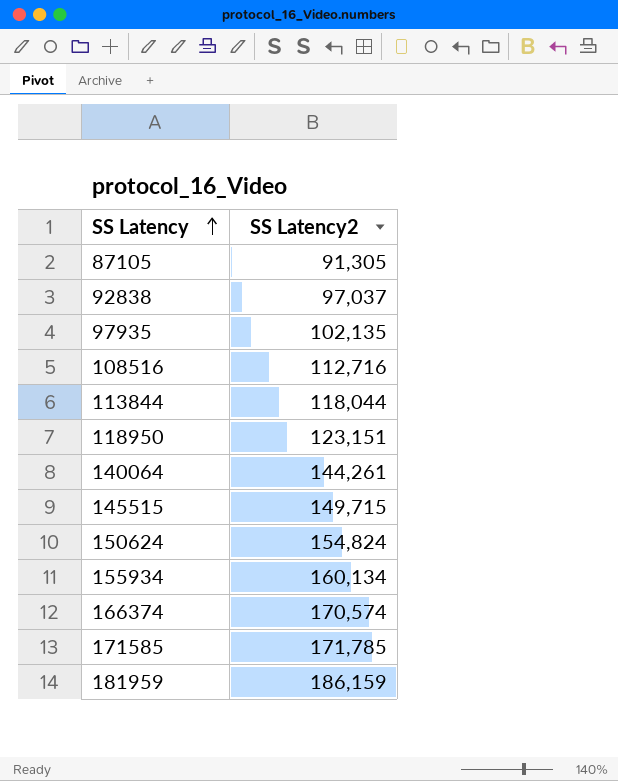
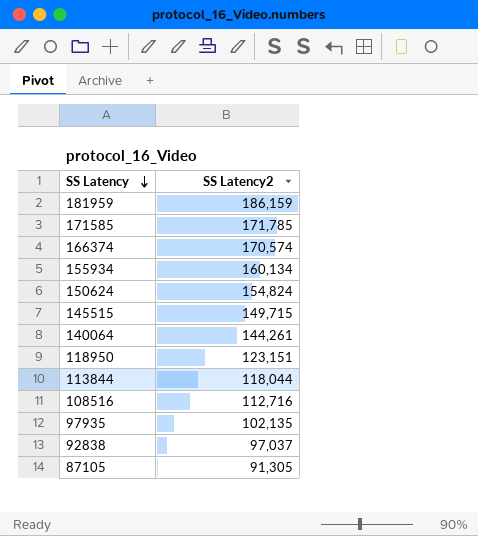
row order: SS Latency ascending -> SS Latency descending

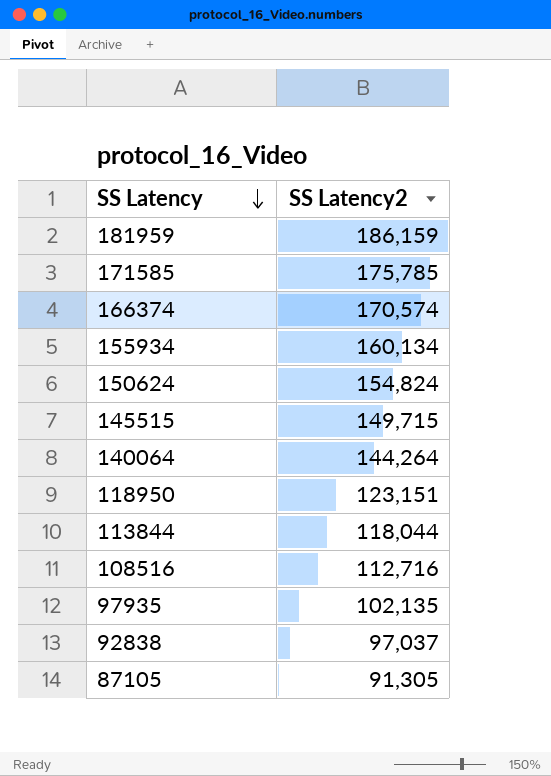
171585 | SS Latency2: 171,785 -> 175,785
140064 | SS Latency2: 144,261 -> 144,264

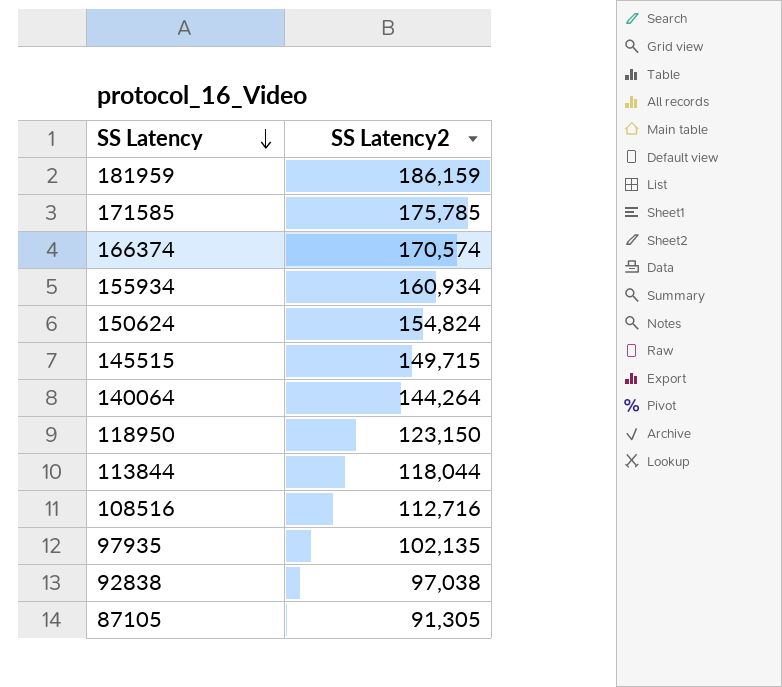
155934 | SS Latency2: 160,134 -> 160,934
118950 | SS Latency2: 123,151 -> 123,150
92838 | SS Latency2: 97,037 -> 97,038

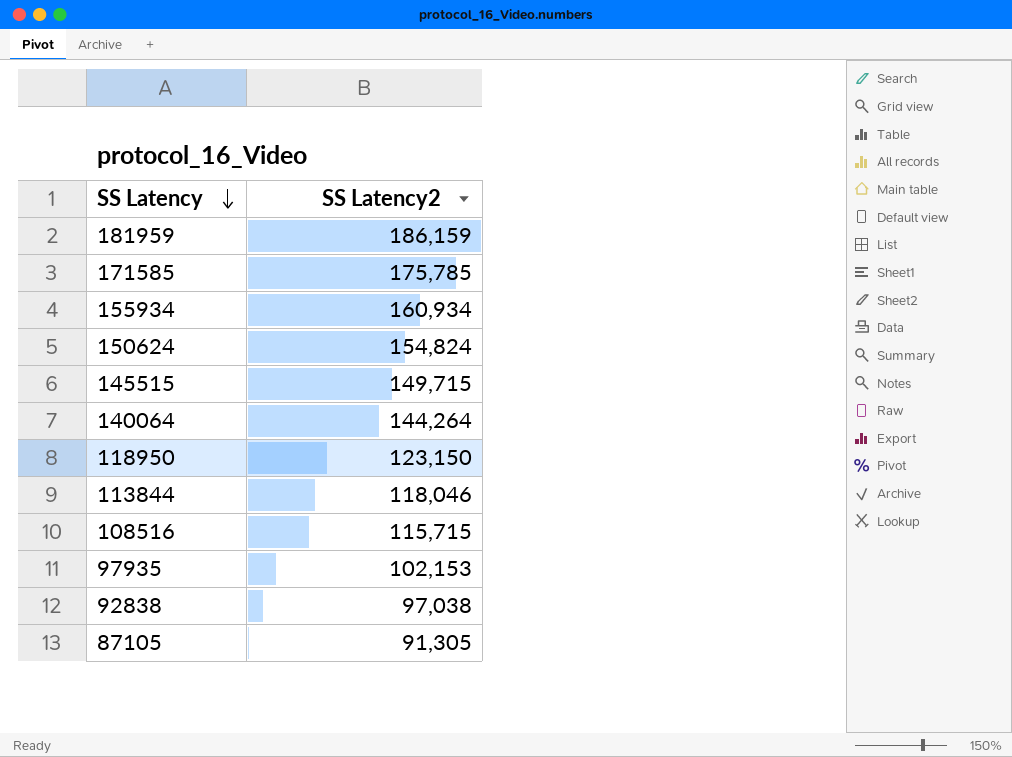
row 166374: 170,574 -> none
113844 | SS Latency2: 118,044 -> 118,046
108516 | SS Latency2: 112,716 -> 115,715
97935 | SS Latency2: 102,135 -> 102,153

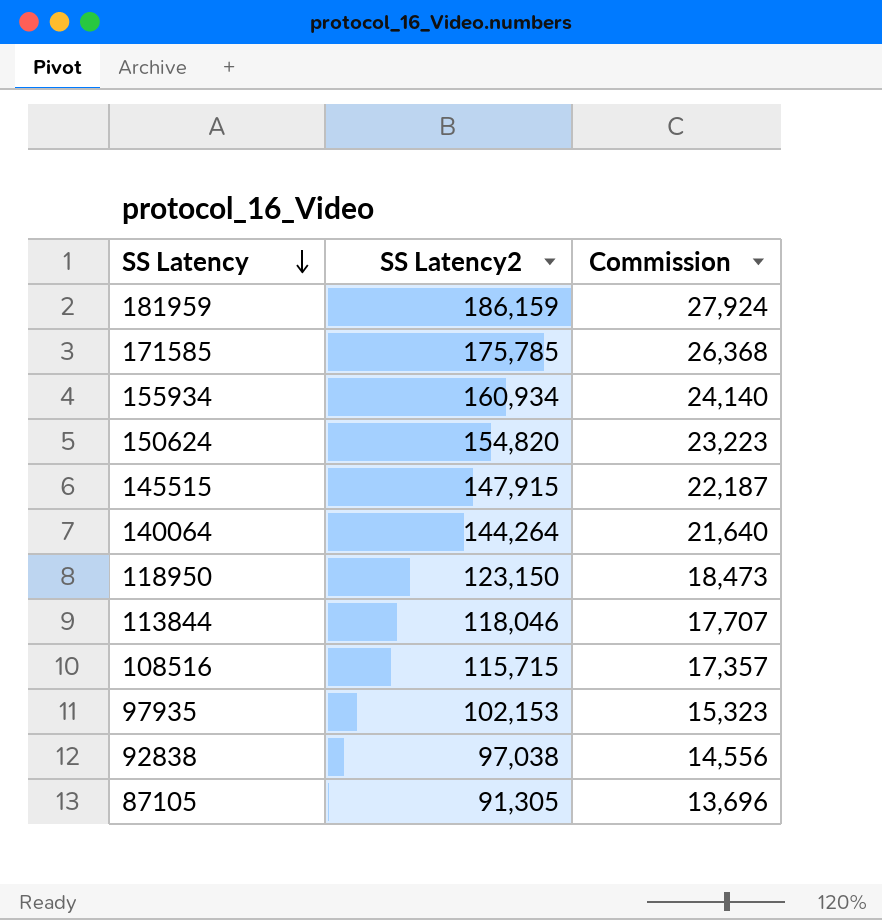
column Commission | formula: none -> [SS Latency2] * 0.15
150624 | SS Latency2: 154,824 -> 154,820
145515 | SS Latency2: 149,715 -> 147,915

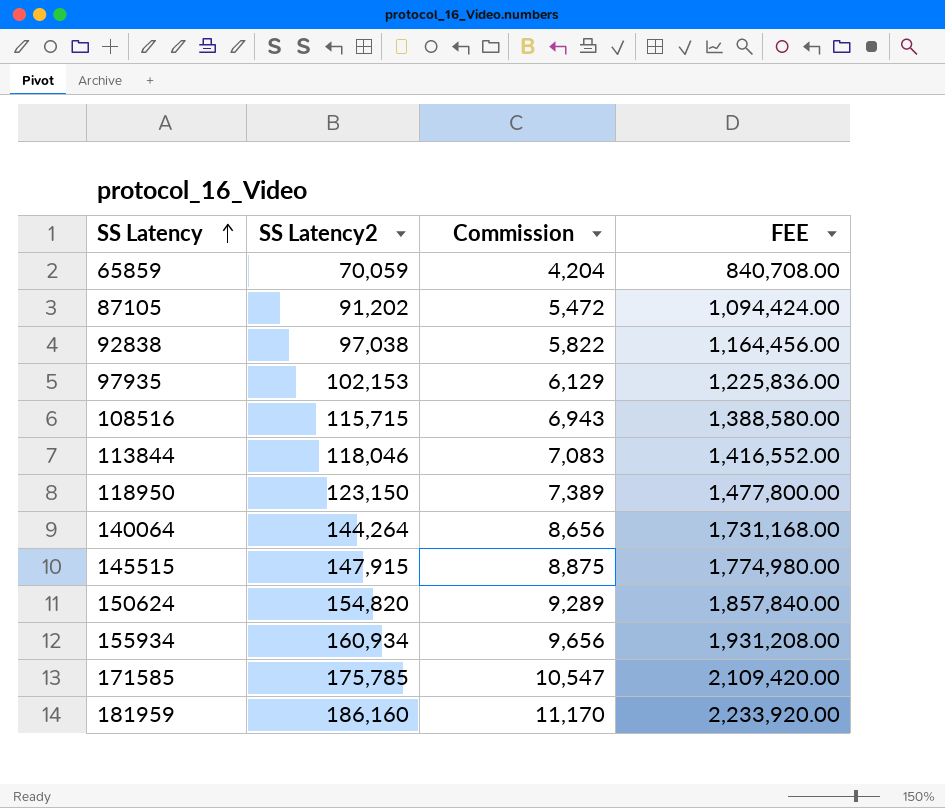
row order: SS Latency descending -> SS Latency ascending
column Commission | formula: [SS Latency2] * 0.15 -> [SS Latency2] * 0.06
column FEE | formula: none -> [SS Latency2] * 12
row 65859: none -> 70,059 | 4,204 | 840,708.00
87105 | SS Latency2: 91,305 -> 91,202
181959 | SS Latency2: 186,159 -> 186,160

